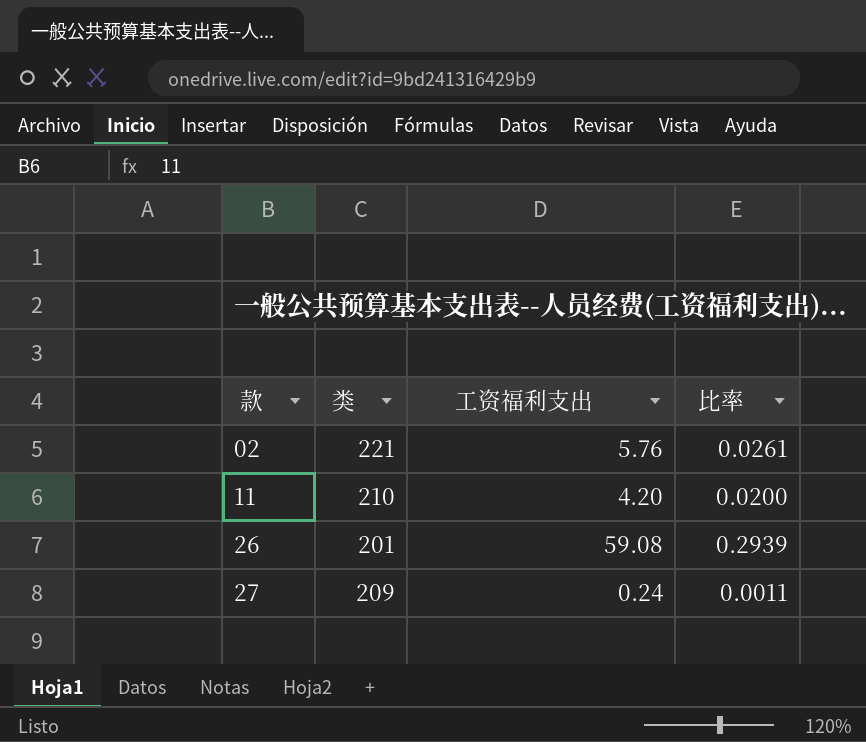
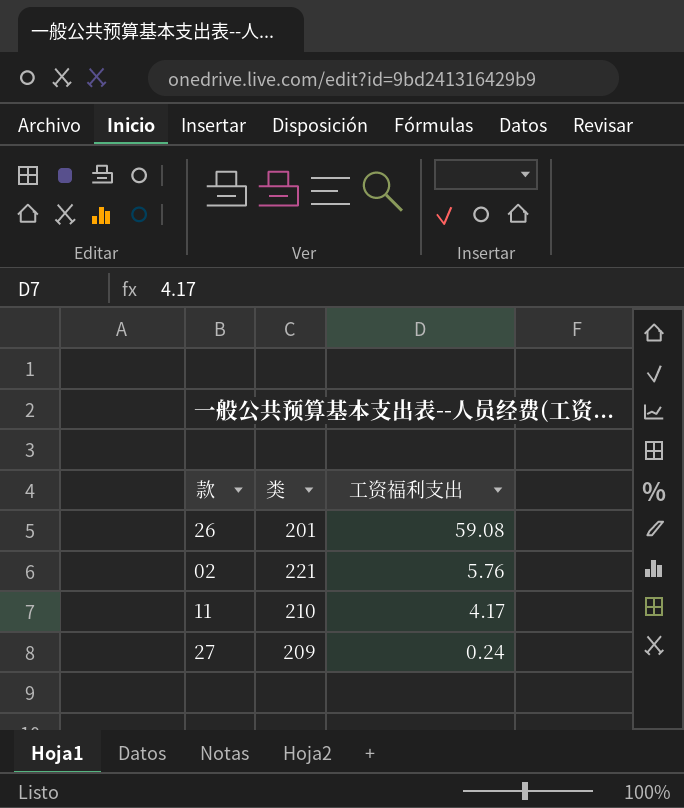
row order: 款 ascending -> 工资福利支出 descending
column 比率 | formula: [工资福利支出] / [类] -> none
11 | 工资福利支出: 4.20 -> 4.17

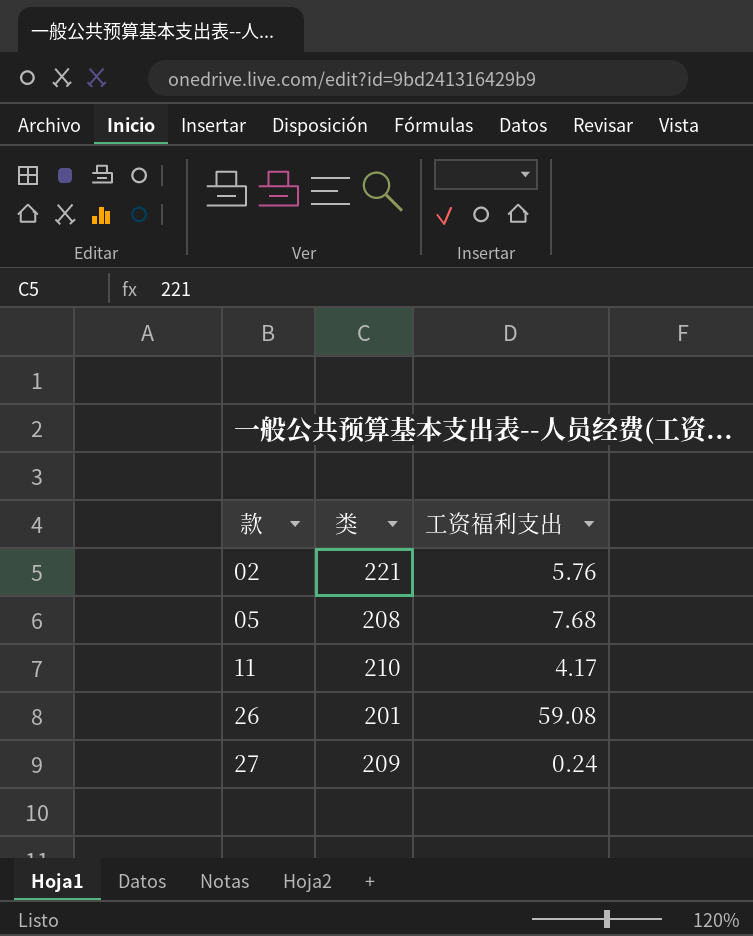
row order: 工资福利支出 descending -> 款 ascending
row 05: none -> 208 | 7.68

